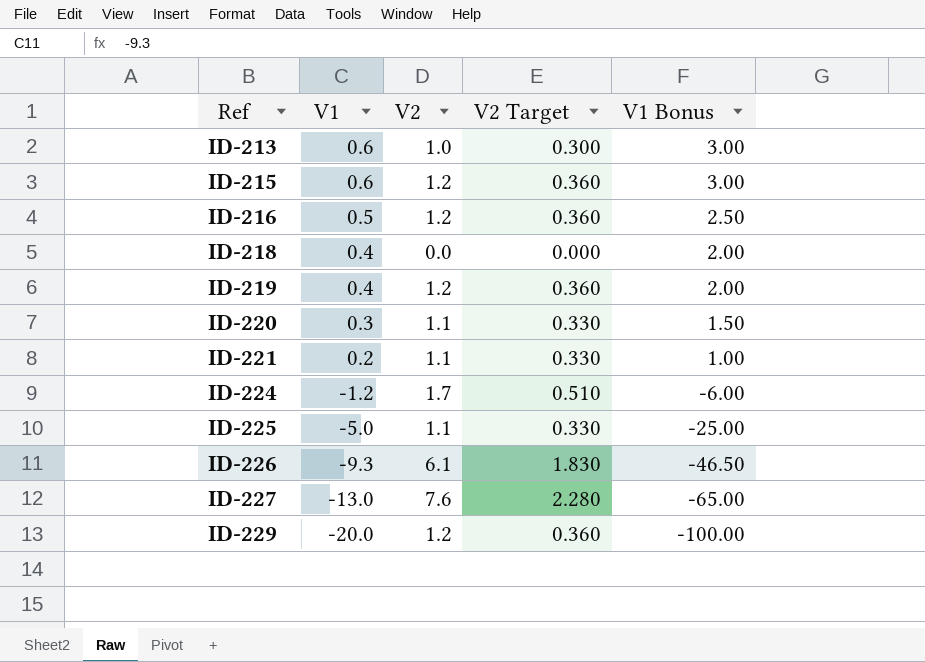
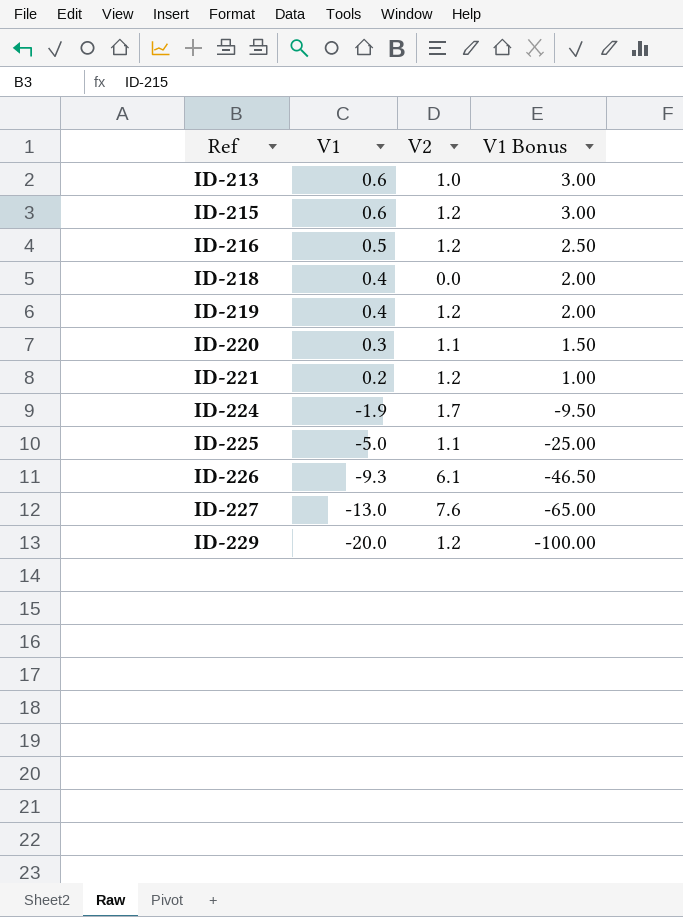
column V2 Target | formula: [V2] * 0.3 -> none
ID-221 | V2: 1.1 -> 1.2
ID-224 | V1: -1.2 -> -1.9
ID-224 | V1 Bonus: -6.00 -> -9.50

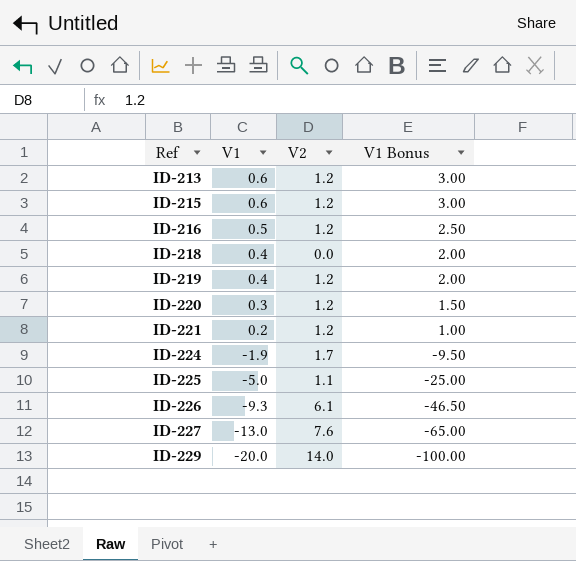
ID-213 | V2: 1.0 -> 1.2
ID-220 | V2: 1.1 -> 1.2
ID-229 | V2: 1.2 -> 14.0

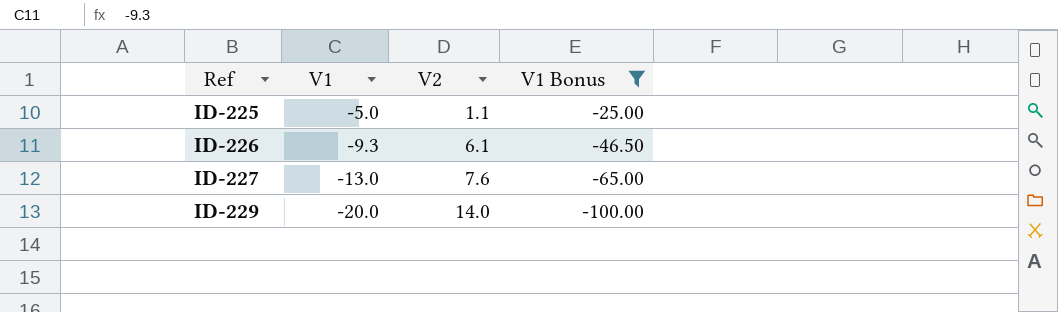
filter: none -> V1 Bonus <= -25.00

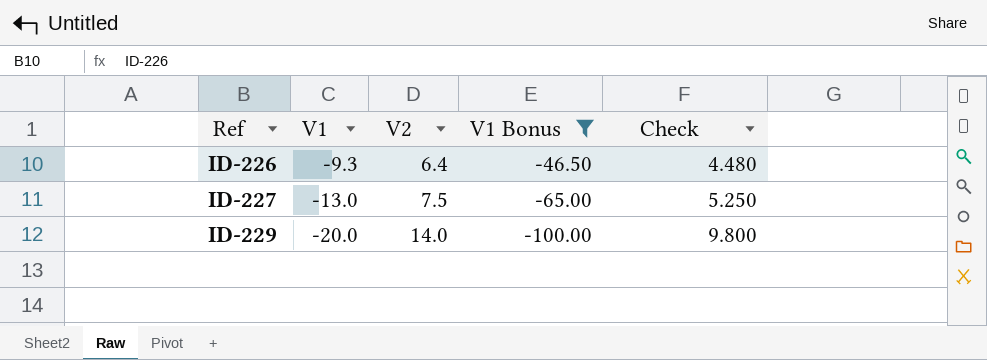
column Check | formula: none -> [V2] * 0.7
row ID-225: -5.0 | 1.1 | -25.00 -> none
ID-226 | V2: 6.1 -> 6.4
ID-227 | V2: 7.6 -> 7.5

